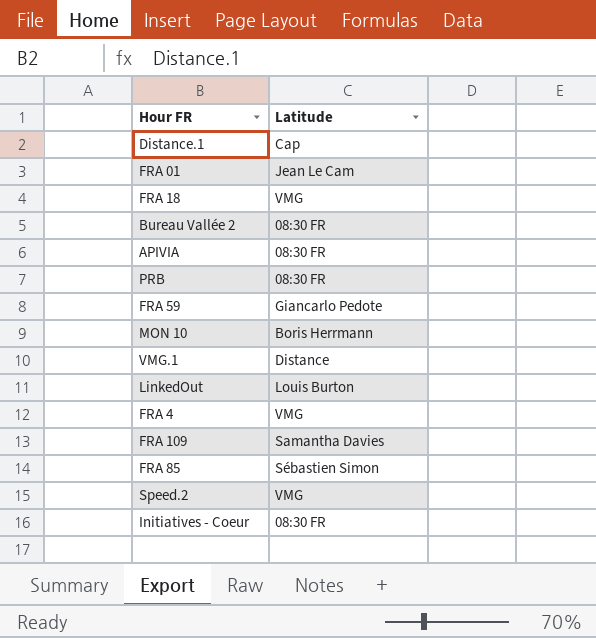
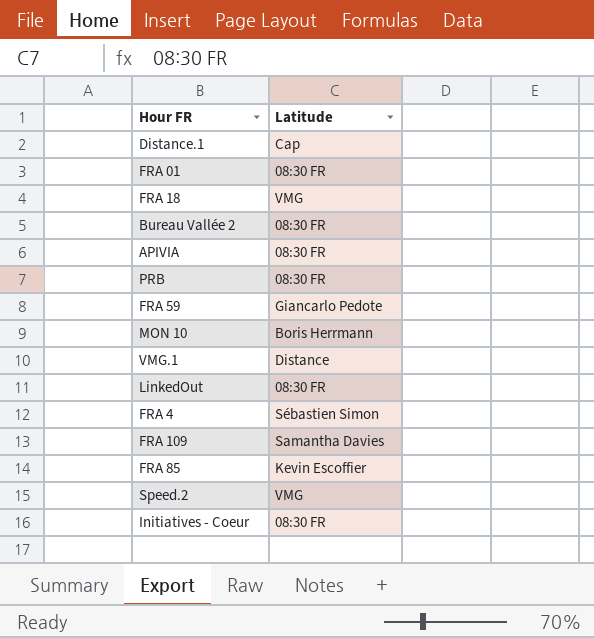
FRA 01 | Latitude: Jean Le Cam -> 08:30 FR
LinkedOut | Latitude: Louis Burton -> 08:30 FR
FRA 4 | Latitude: VMG -> Sébastien Simon
FRA 85 | Latitude: Sébastien Simon -> Kevin Escoffier

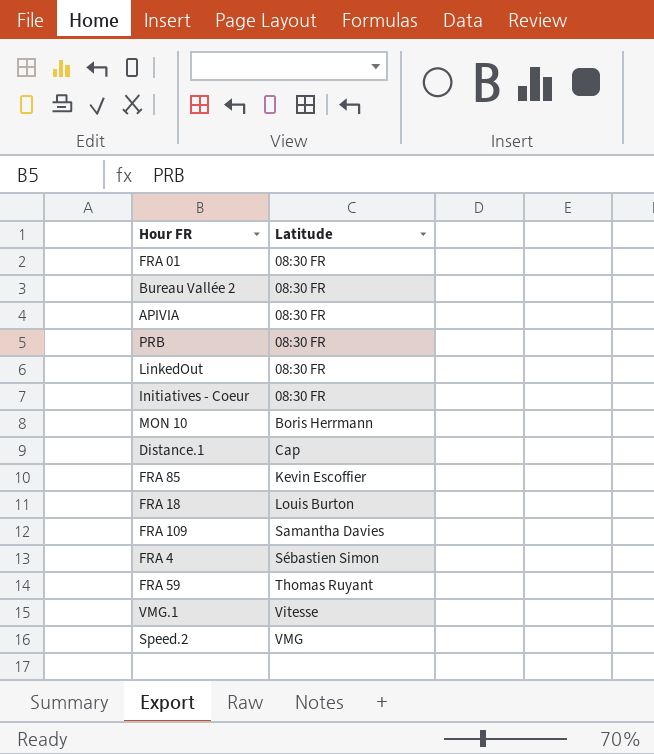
row order: none -> Latitude ascending
FRA 18 | Latitude: VMG -> Louis Burton
FRA 59 | Latitude: Giancarlo Pedote -> Thomas Ruyant
VMG.1 | Latitude: Distance -> Vitesse

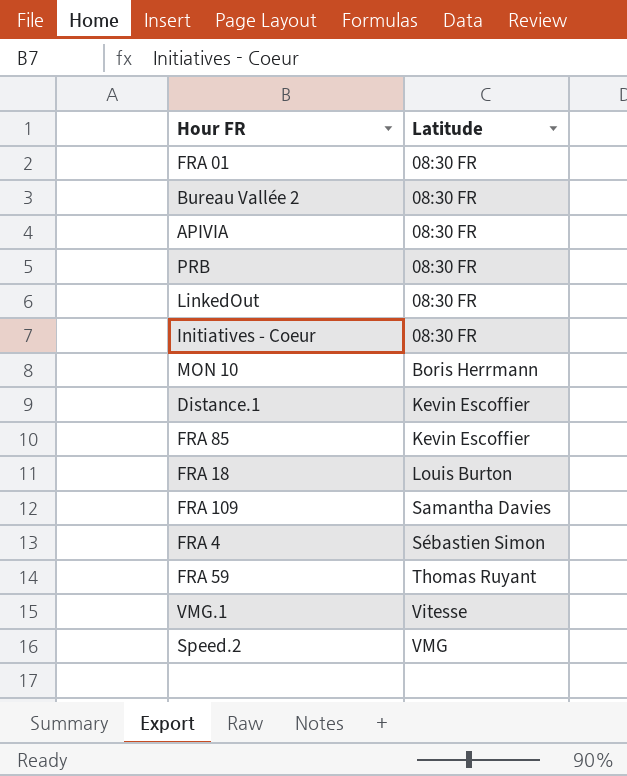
Distance.1 | Latitude: Cap -> Kevin Escoffier

